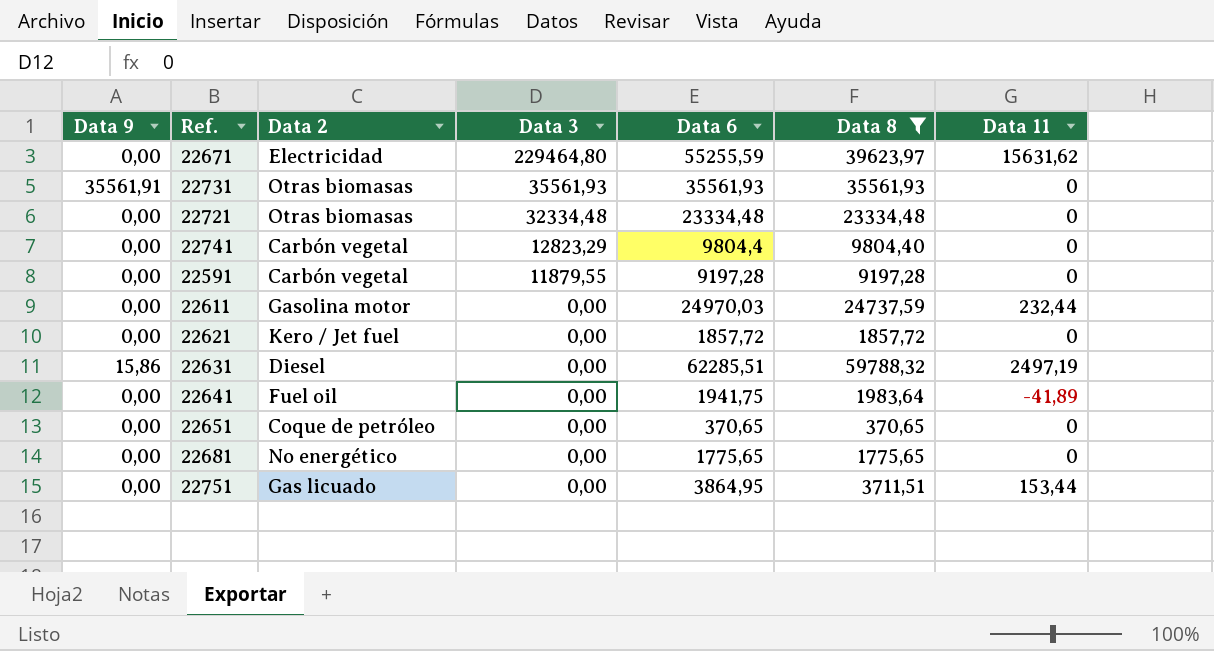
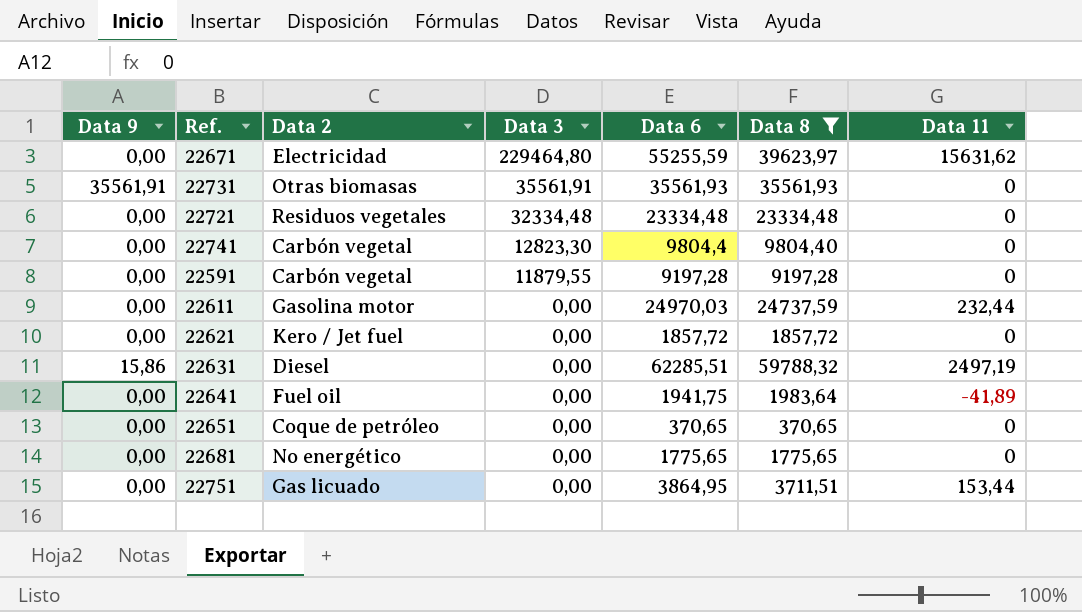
22731 | Data 3: 35561,93 -> 35561,91
22721 | Data 2: Otras biomasas -> Residuos vegetales
22741 | Data 3: 12823,29 -> 12823,30

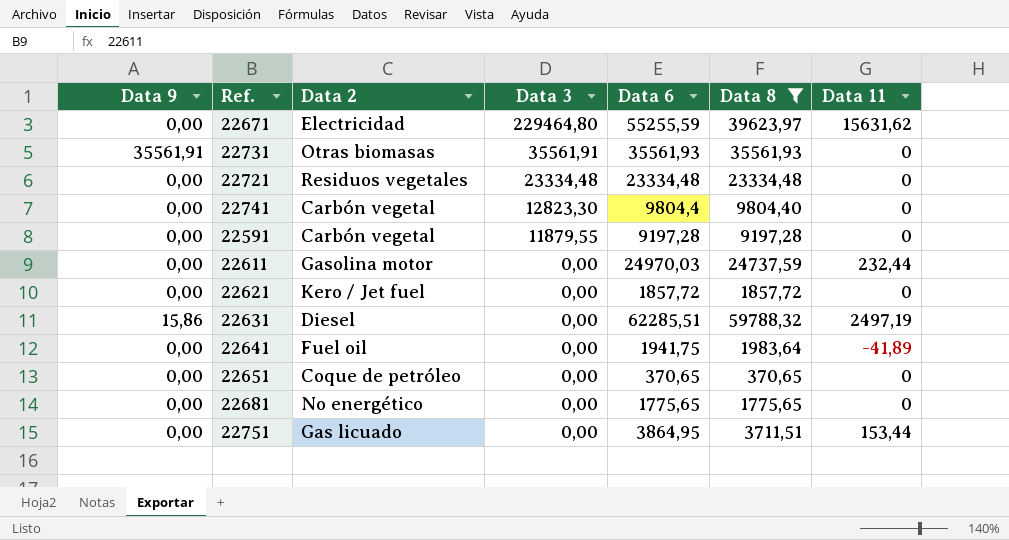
22721 | Data 3: 32334,48 -> 23334,48

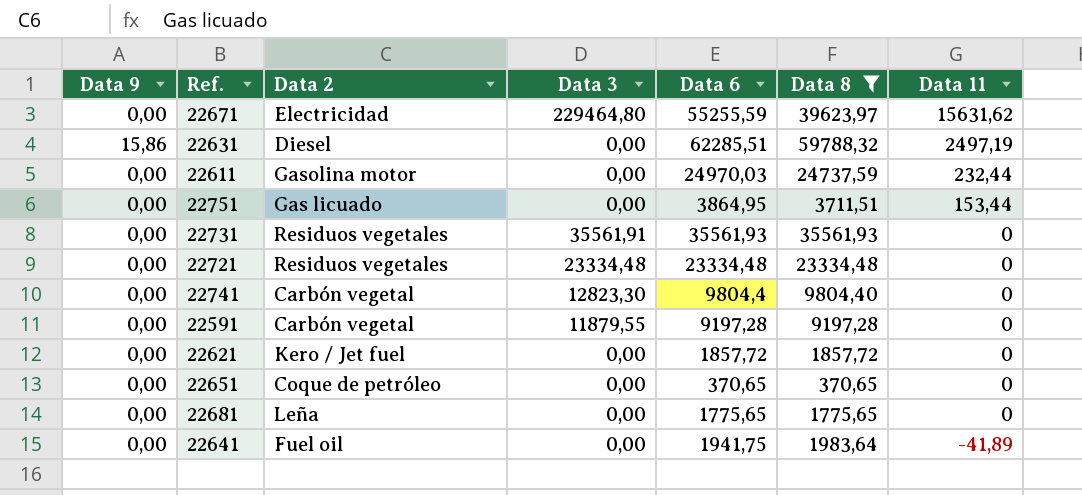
row order: Data 3 descending -> Data 11 descending
22731 | Data 9: 35561,91 -> 0,00
22731 | Data 2: Otras biomasas -> Residuos vegetales
22681 | Data 2: No energético -> Leña

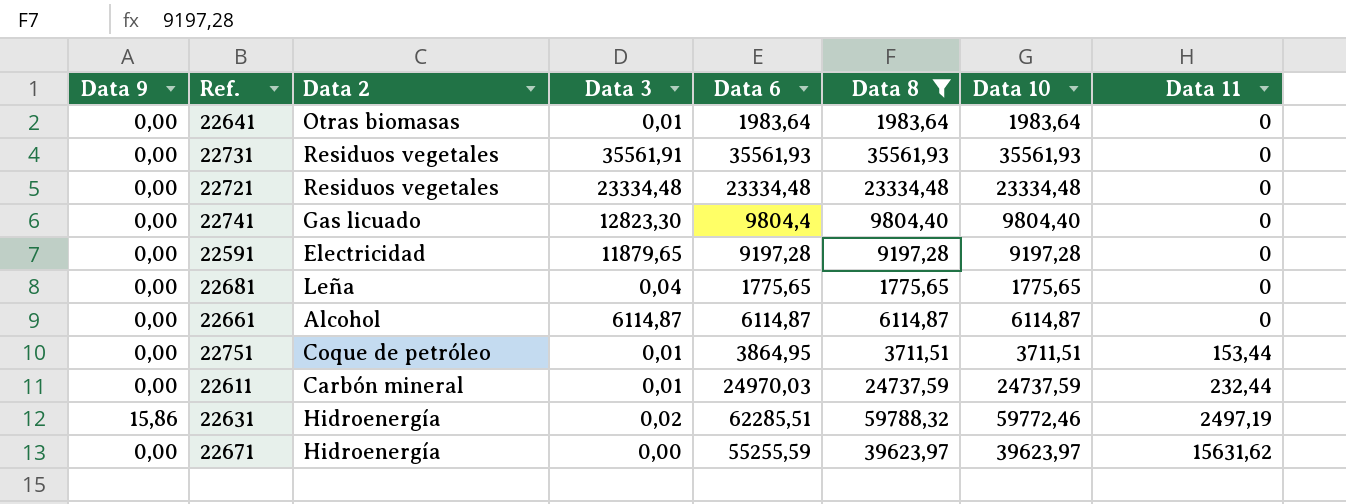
row order: Data 11 descending -> Data 11 ascending
column Data 10 | formula: none -> [Data 8] - [Data 9]
row 22621: 0,00 | Kero / Jet fuel | 0,00 | 1857,72 | 1857,72 | 0 -> none
row 22651: 0,00 | Coque de petróleo | 0,00 | 370,65 | 370,65 | 0 -> none
22641 | Data 2: Fuel oil -> Otras biomasas
22641 | Data 3: 0,00 -> 0,01
22641 | Data 6: 1941,75 -> 1983,64
22641 | Data 11: -41,89 -> 0
22741 | Data 2: Carbón vegetal -> Gas licuado
22591 | Data 2: Carbón vegetal -> Electricidad
22591 | Data 3: 11879,55 -> 11879,65
22681 | Data 3: 0,00 -> 0,04
row 22661: none -> 0,00 | Alcohol | 6114,87 | 6114,87 | 6114,87 | 6114,87 | 0
22751 | Data 2: Gas licuado -> Coque de petróleo
22751 | Data 3: 0,00 -> 0,01
22611 | Data 2: Gasolina motor -> Carbón mineral
22611 | Data 3: 0,00 -> 0,01
22631 | Data 2: Diesel -> Hidroenergía
22631 | Data 3: 0,00 -> 0,02
22671 | Data 2: Electricidad -> Hidroenergía
22671 | Data 3: 229464,80 -> 0,00

